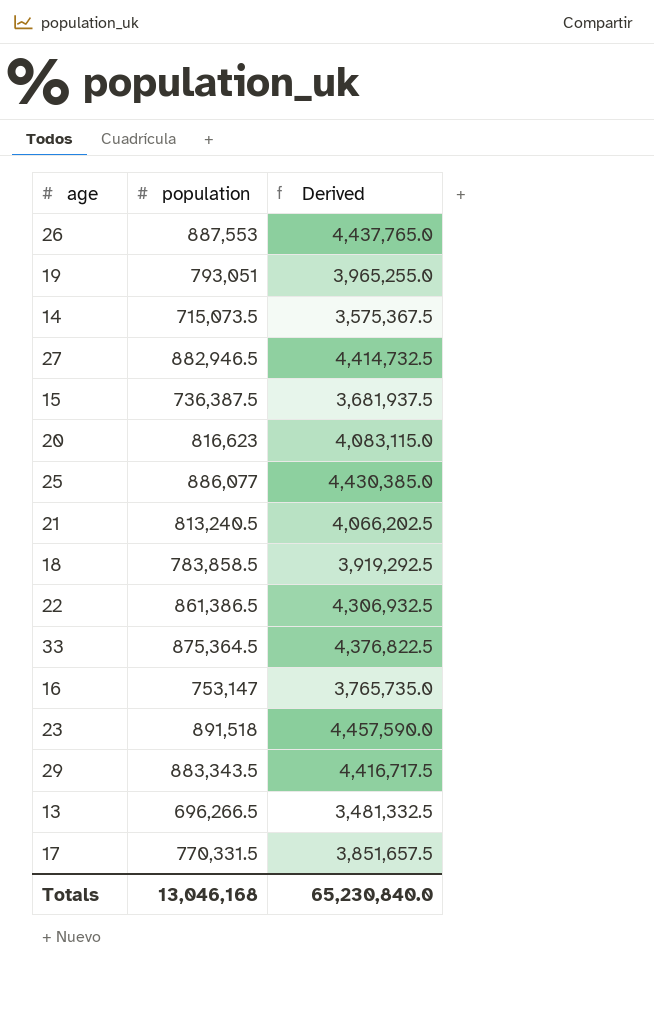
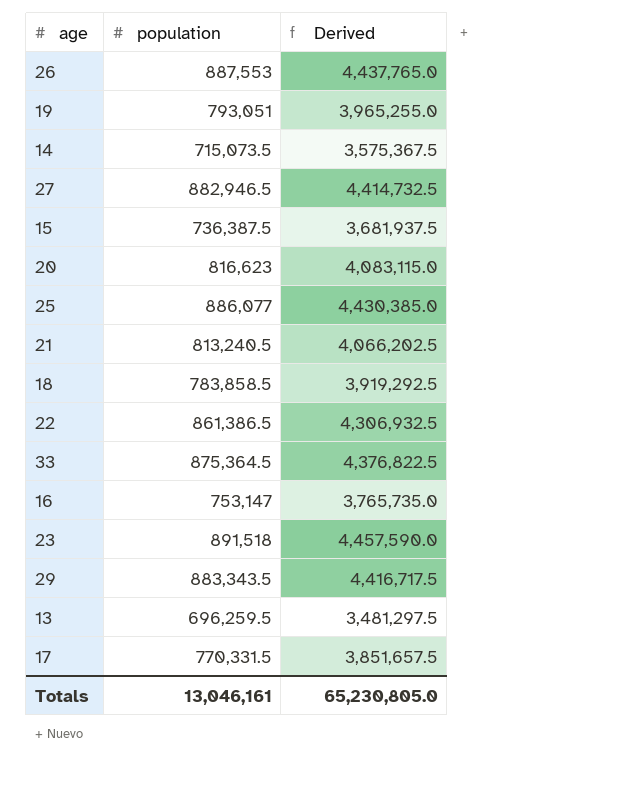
13 | population: 696,266.5 -> 696,259.5
13 | Derived: 3,481,332.5 -> 3,481,297.5
Totals | population: 13,046,168 -> 13,046,161
Totals | Derived: 65,230,840.0 -> 65,230,805.0

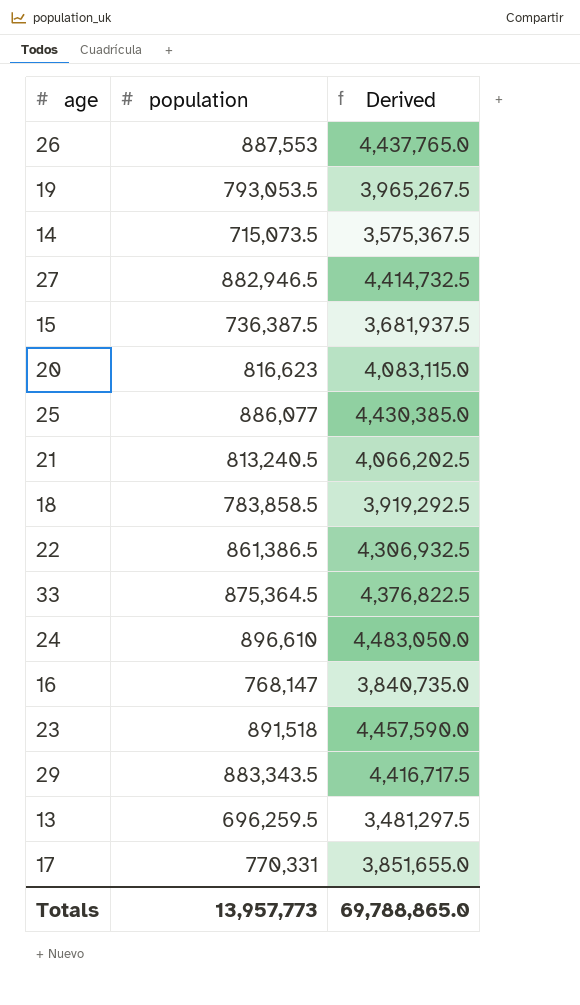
19 | population: 793,051 -> 793,053.5
19 | Derived: 3,965,255.0 -> 3,965,267.5
row 24: none -> 896,610 | 4,483,050.0
16 | population: 753,147 -> 768,147
16 | Derived: 3,765,735.0 -> 3,840,735.0
17 | population: 770,331.5 -> 770,331
17 | Derived: 3,851,657.5 -> 3,851,655.0
Totals | population: 13,046,161 -> 13,957,773
Totals | Derived: 65,230,805.0 -> 69,788,865.0

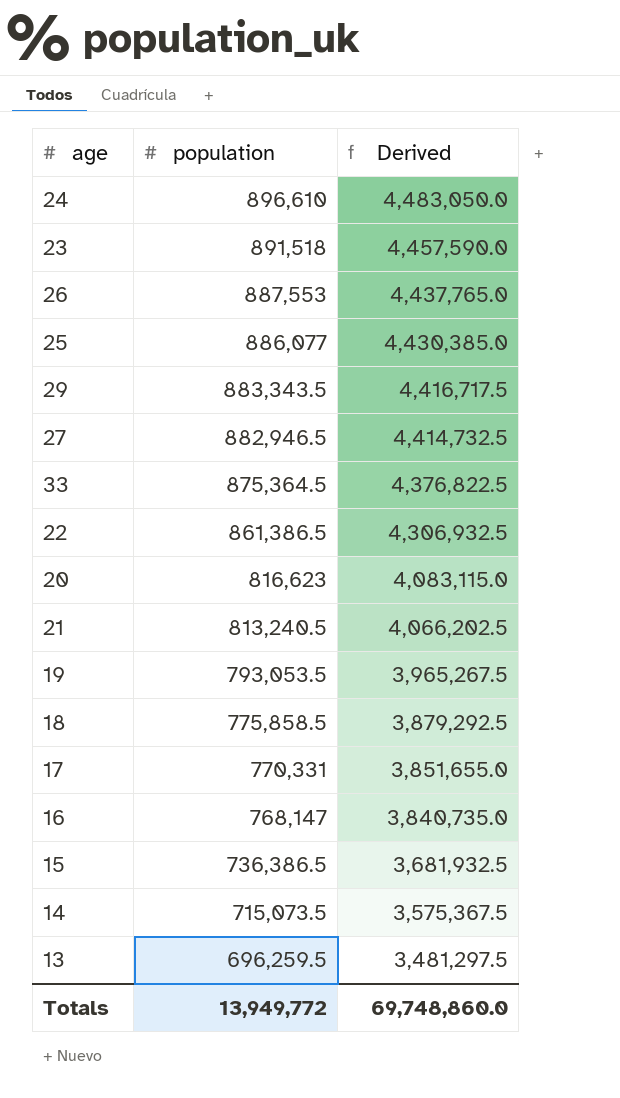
row order: none -> population descending
18 | population: 783,858.5 -> 775,858.5
18 | Derived: 3,919,292.5 -> 3,879,292.5
15 | population: 736,387.5 -> 736,386.5
15 | Derived: 3,681,937.5 -> 3,681,932.5
Totals | population: 13,957,773 -> 13,949,772
Totals | Derived: 69,788,865.0 -> 69,748,860.0

